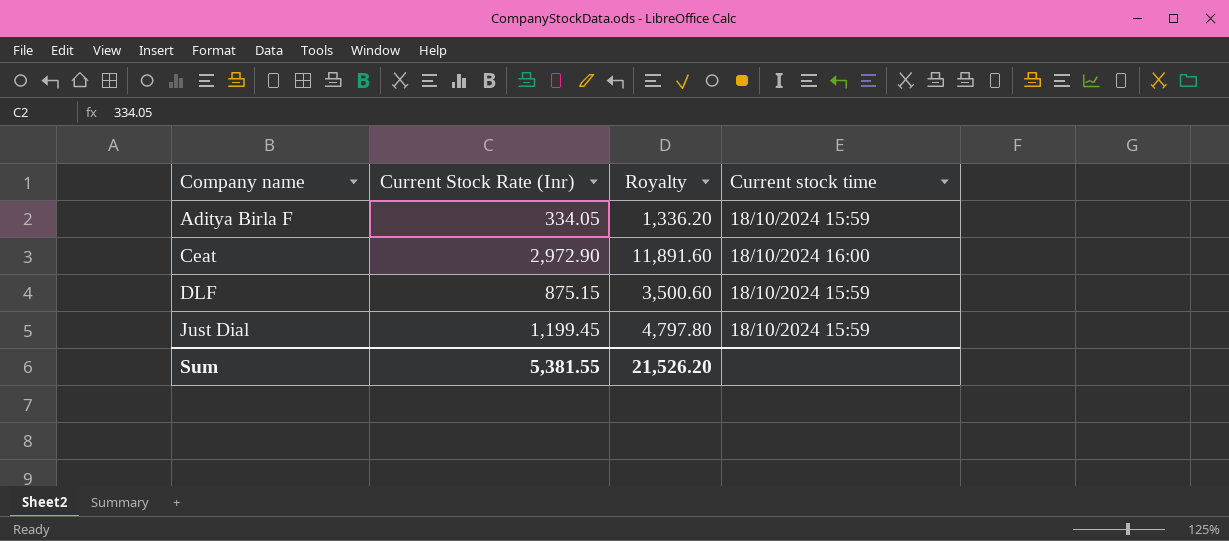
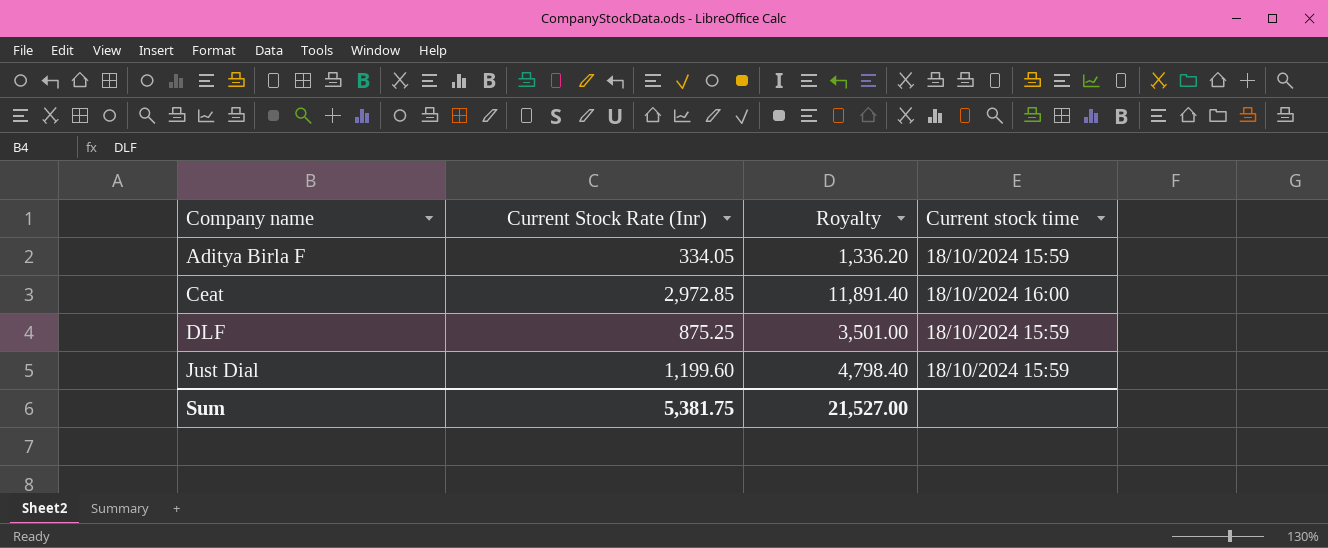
Ceat | Current Stock Rate (Inr): 2,972.90 -> 2,972.85
Ceat | Royalty: 11,891.60 -> 11,891.40
DLF | Current Stock Rate (Inr): 875.15 -> 875.25
DLF | Royalty: 3,500.60 -> 3,501.00
Just Dial | Current Stock Rate (Inr): 1,199.45 -> 1,199.60
Just Dial | Royalty: 4,797.80 -> 4,798.40
Sum | Current Stock Rate (Inr): 5,381.55 -> 5,381.75
Sum | Royalty: 21,526.20 -> 21,527.00

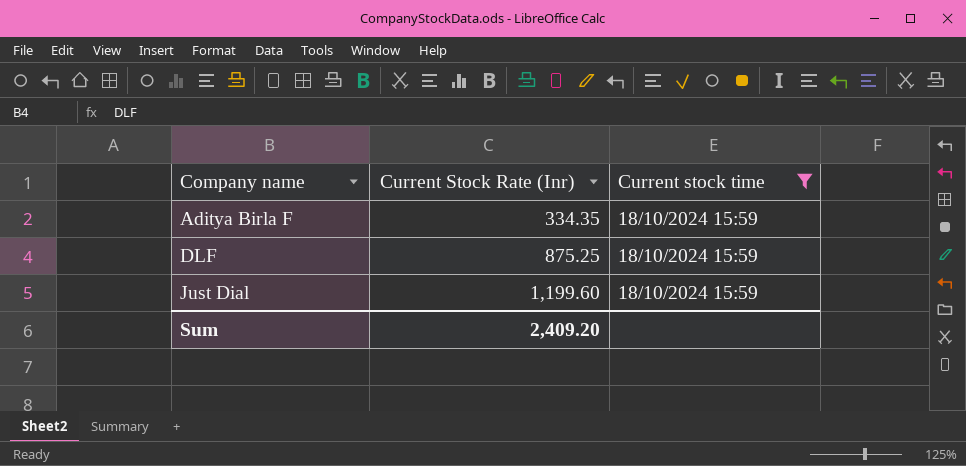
filter: none -> Current stock time = 18/10/2024 15:59
column Royalty | formula: [Current Stock Rate (Inr)] * 4 -> none
Aditya Birla F | Current Stock Rate (Inr): 334.05 -> 334.35
Sum | Current Stock Rate (Inr): 5,381.75 -> 2,409.20

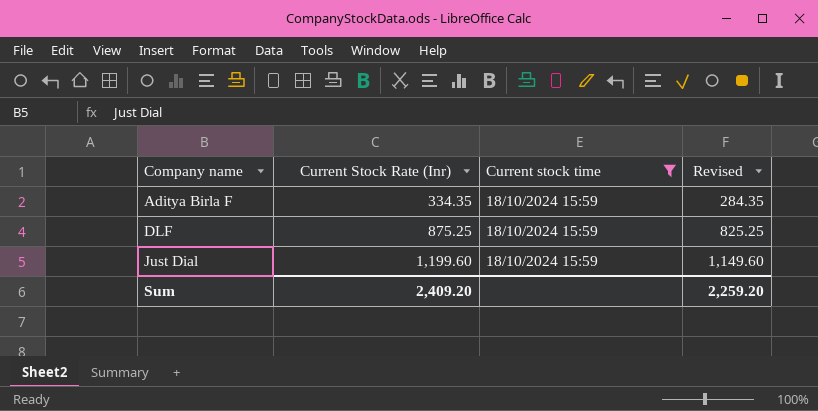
column Revised | formula: none -> [Current Stock Rate (Inr)] - 50

